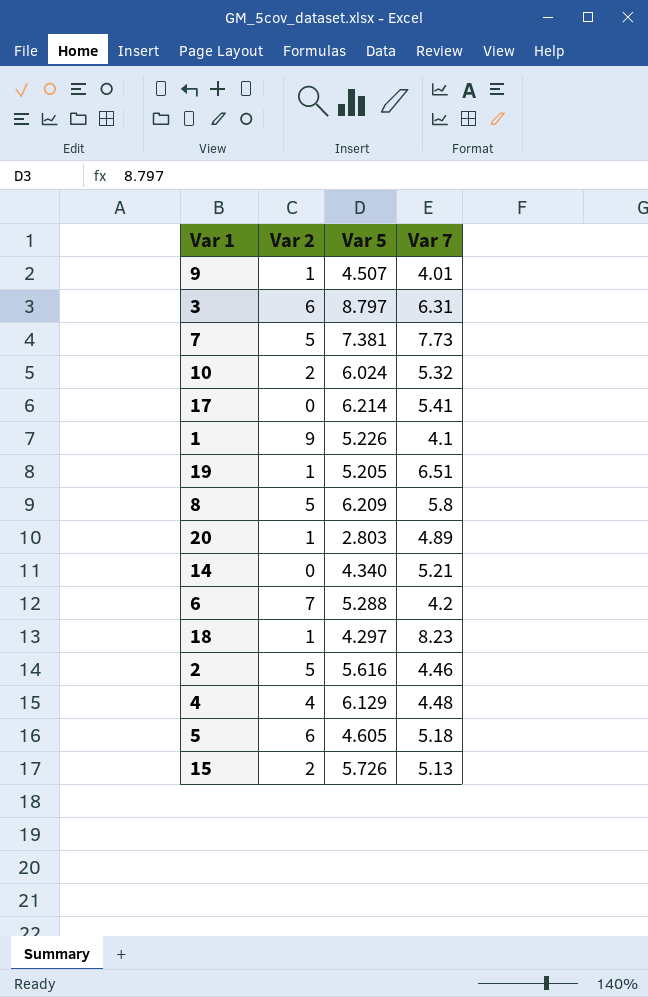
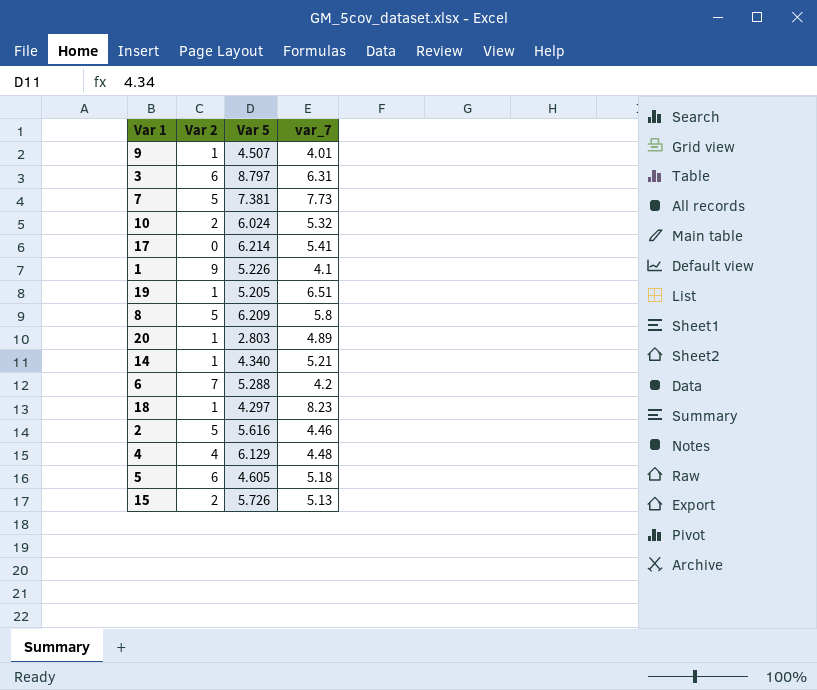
column name: Var 7 -> var_7
14 | Var 2: 0 -> 1

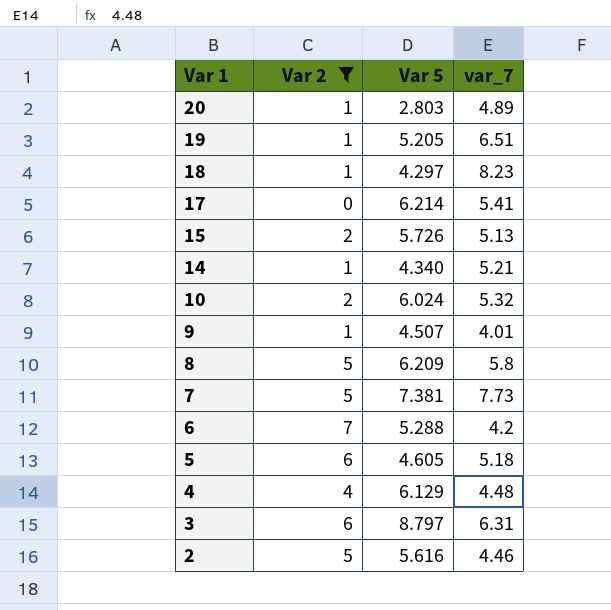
filter: none -> Var 2 != 9
row order: none -> Var 1 descending

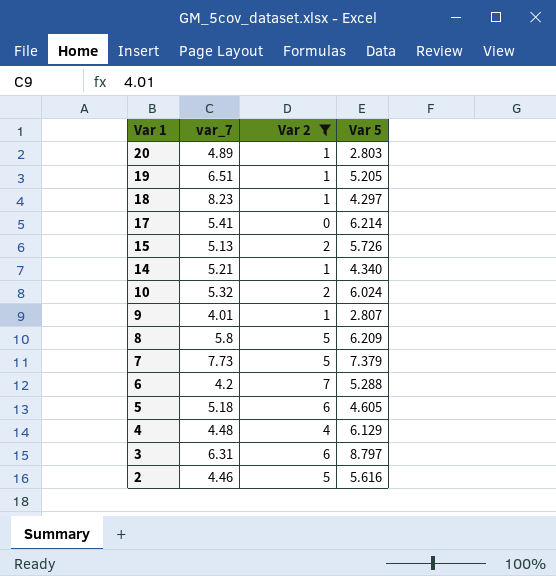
column var_7 | position: 4 -> 2
9 | Var 5: 4.507 -> 2.807
7 | Var 5: 7.381 -> 7.379

